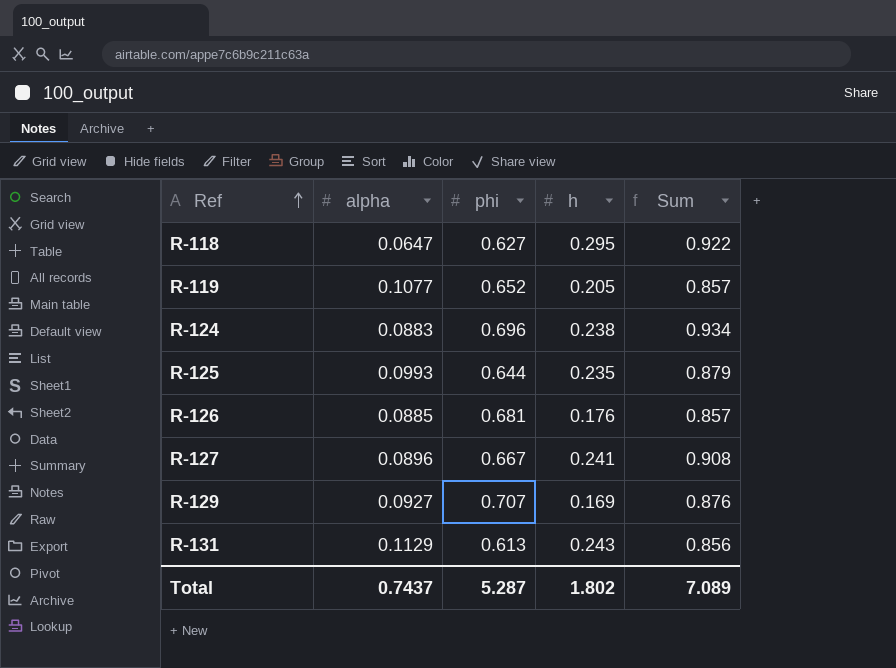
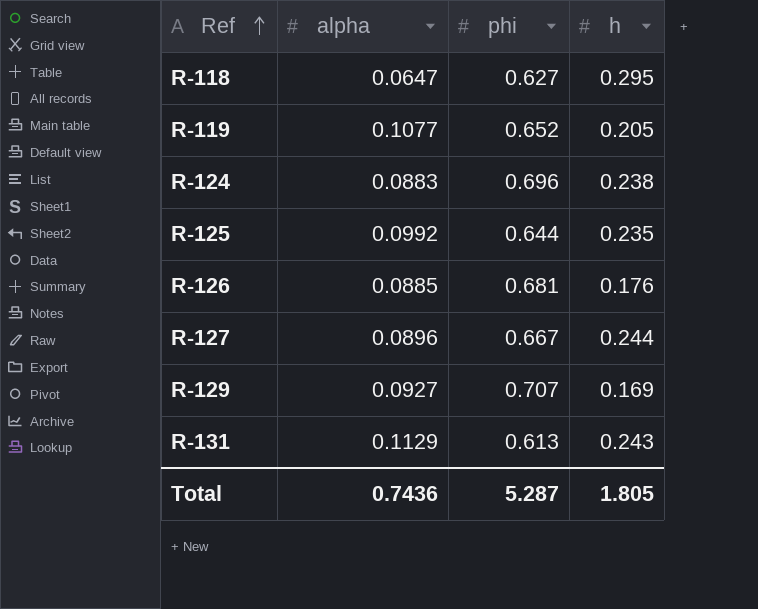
column Sum | formula: [phi] + [h] -> none
R-125 | alpha: 0.0993 -> 0.0992
R-127 | h: 0.241 -> 0.244
Total | alpha: 0.7437 -> 0.7436
Total | h: 1.802 -> 1.805

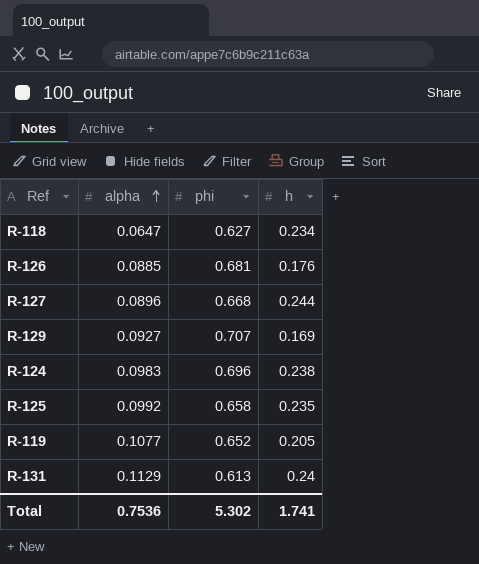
row order: Ref ascending -> alpha ascending
R-118 | h: 0.295 -> 0.234
R-127 | phi: 0.667 -> 0.668
R-124 | alpha: 0.0883 -> 0.0983
R-125 | phi: 0.644 -> 0.658
R-131 | h: 0.243 -> 0.24
Total | alpha: 0.7436 -> 0.7536
Total | phi: 5.287 -> 5.302
Total | h: 1.805 -> 1.741

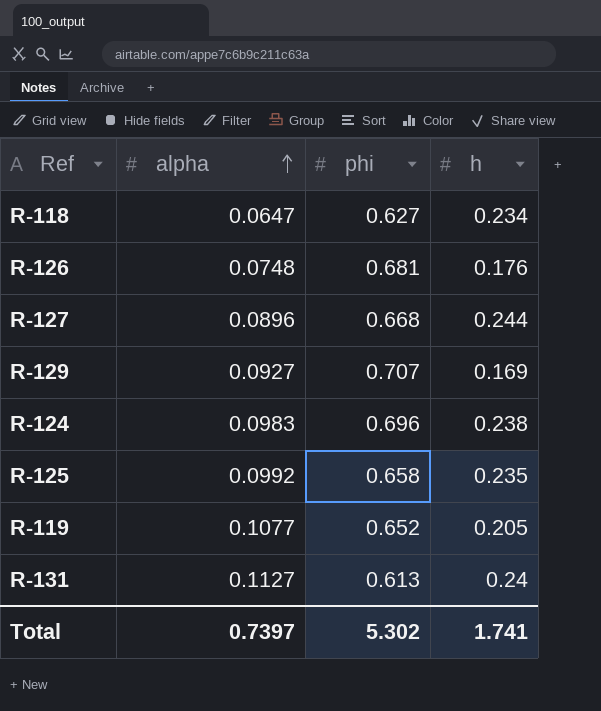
R-126 | alpha: 0.0885 -> 0.0748
R-131 | alpha: 0.1129 -> 0.1127
Total | alpha: 0.7536 -> 0.7397

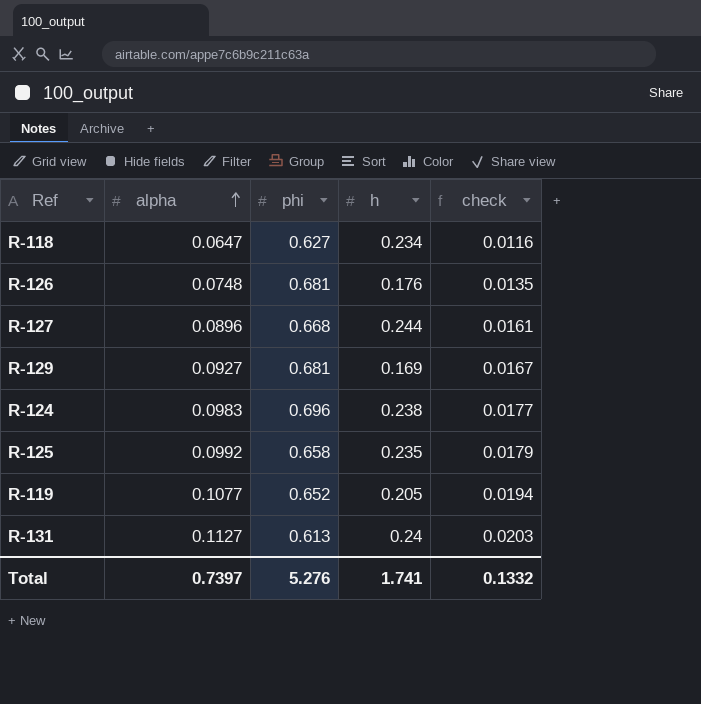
column check | formula: none -> [alpha] * 0.18
R-129 | phi: 0.707 -> 0.681
Total | phi: 5.302 -> 5.276

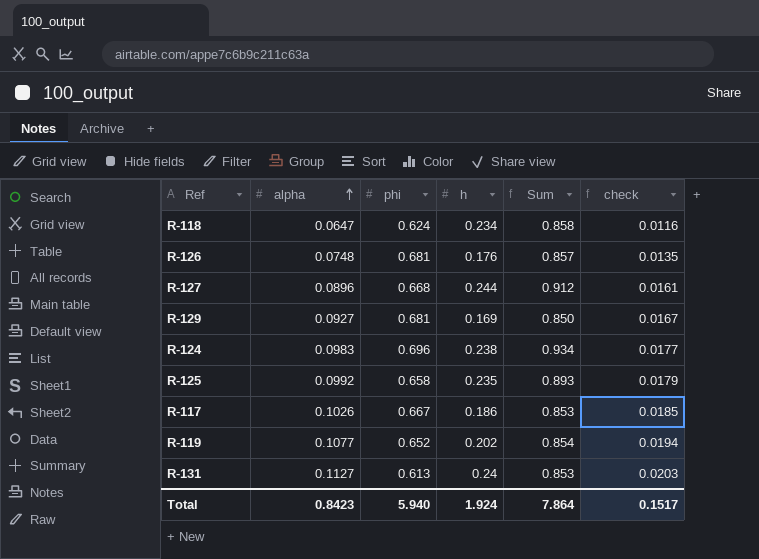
column Sum | formula: none -> [phi] + [h]
R-118 | phi: 0.627 -> 0.624
row R-117: none -> 0.1026 | 0.667 | 0.186 | 0.853 | 0.0185
R-119 | h: 0.205 -> 0.202
Total | alpha: 0.7397 -> 0.8423
Total | phi: 5.276 -> 5.940
Total | h: 1.741 -> 1.924
Total | check: 0.1332 -> 0.1517

